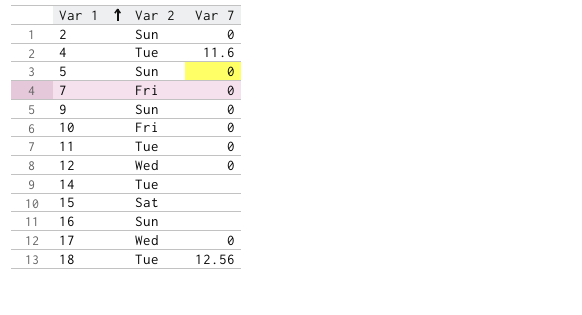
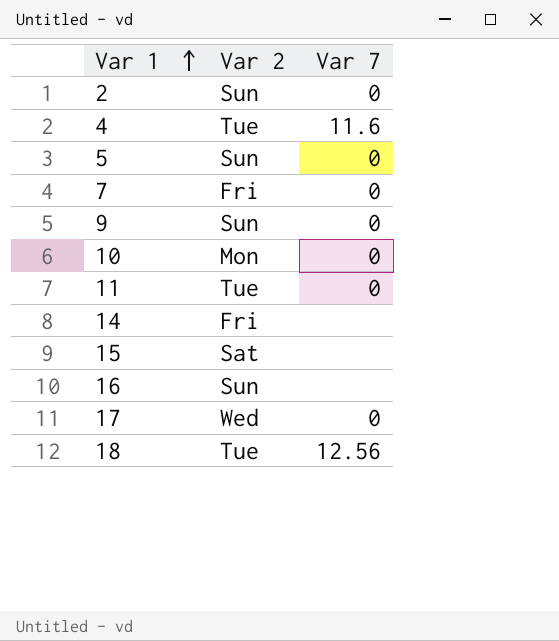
row 12: Wed | 0 -> none
10 | Var 2: Fri -> Mon
14 | Var 2: Tue -> Fri

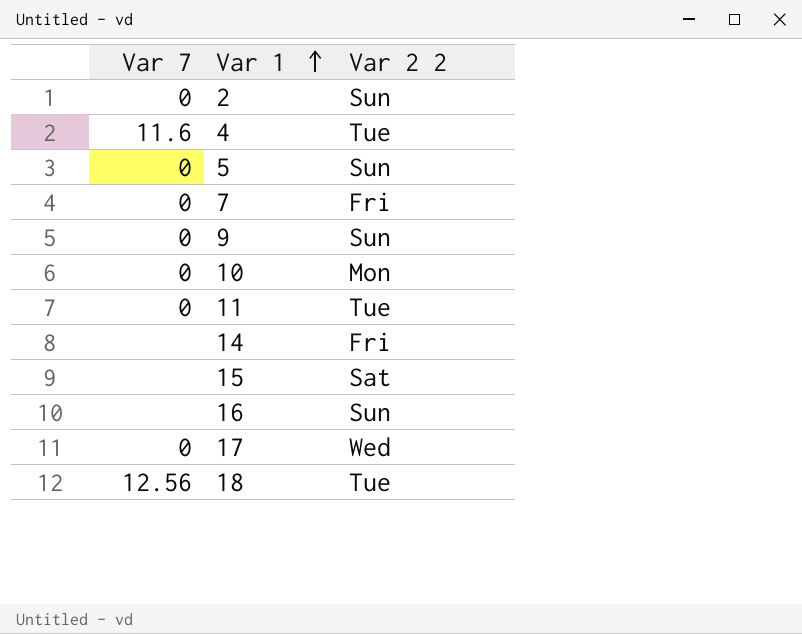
column Var 7 | position: 3 -> 1
column name: Var 2 -> Var 2 2

